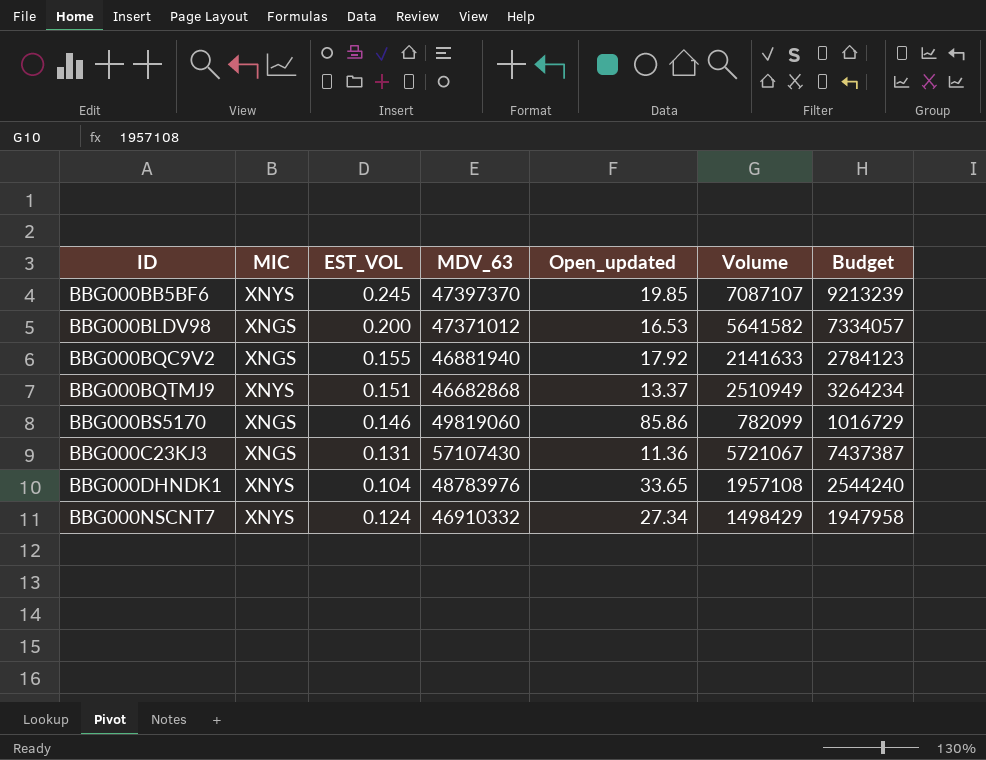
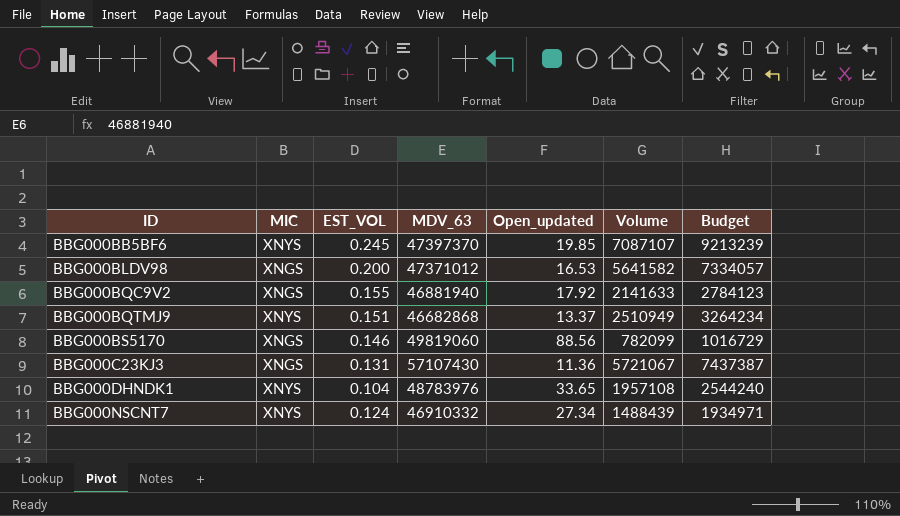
BBG000BS5170 | Open_updated: 85.86 -> 88.56
BBG000NSCNT7 | Volume: 1498429 -> 1488439
BBG000NSCNT7 | Budget: 1947958 -> 1934971

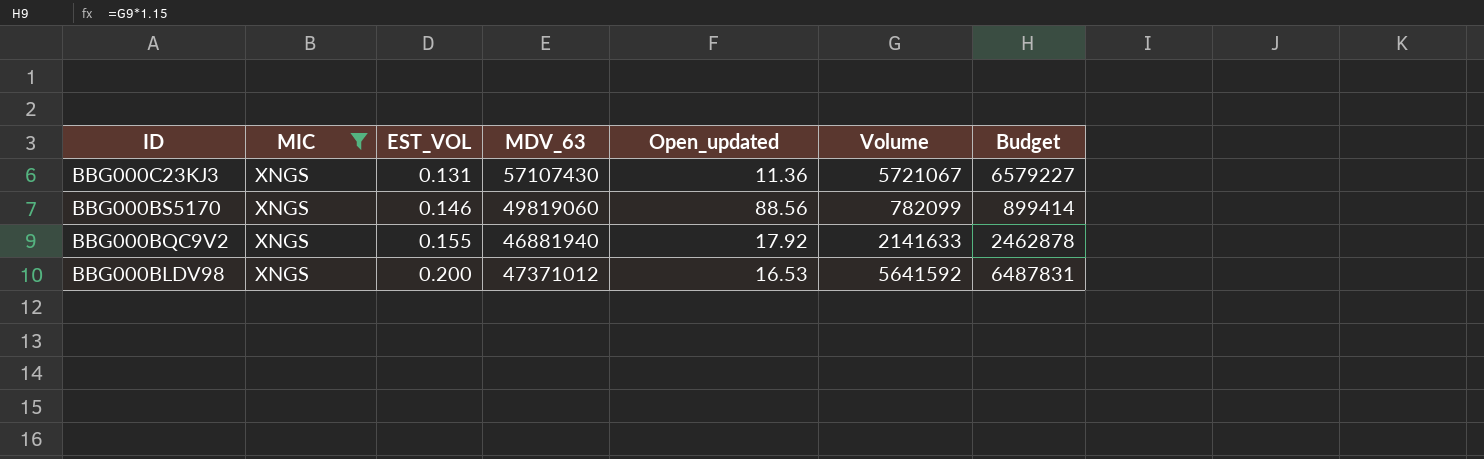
filter: none -> MIC = XNGS
row order: ID ascending -> ID descending
column Budget | formula: [Volume] * 1.3 -> [Volume] * 1.15
BBG000BLDV98 | Volume: 5641582 -> 5641592

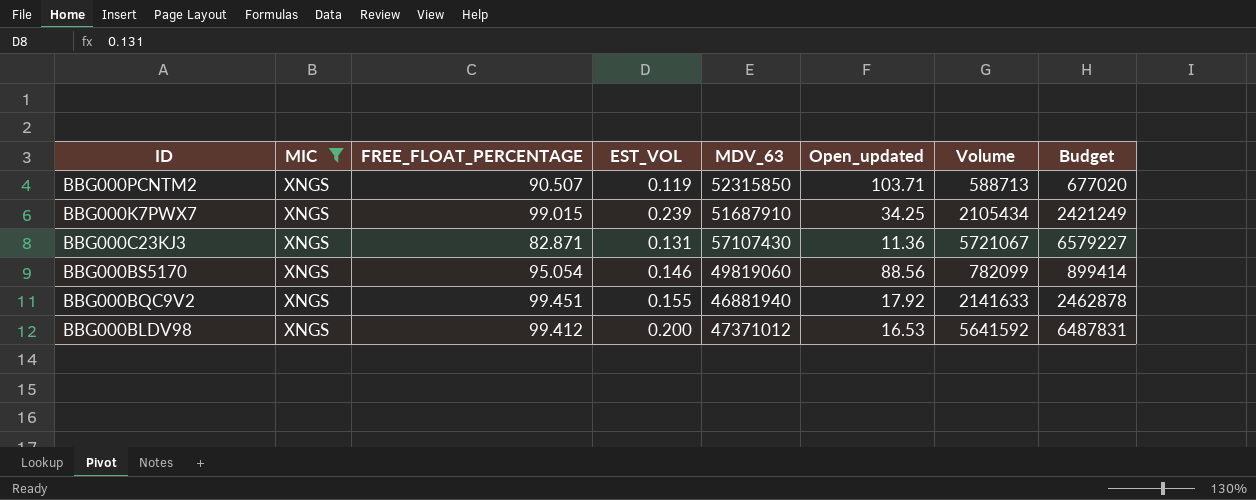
column FREE_FLOAT_PERCENTAGE | position: none -> 3
row BBG000PCNTM2: none -> XNGS | 90.507 | 0.119 | 52315850 | 103.71 | 588713 | 677020
row BBG000K7PWX7: none -> XNGS | 99.015 | 0.239 | 51687910 | 34.25 | 2105434 | 2421249

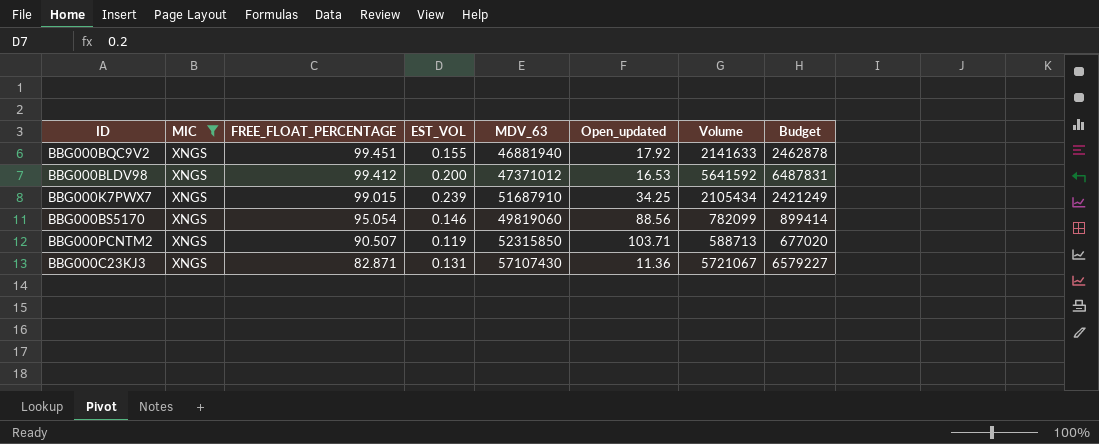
row order: ID descending -> FREE_FLOAT_PERCENTAGE descending

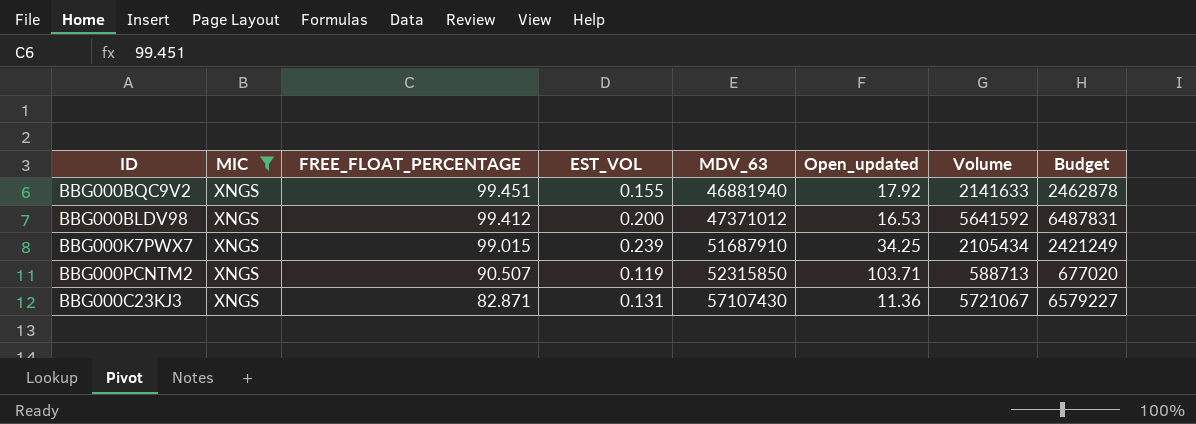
row BBG000BS5170: XNGS | 95.054 | 0.146 | 49819060 | 88.56 | 782099 | 899414 -> none

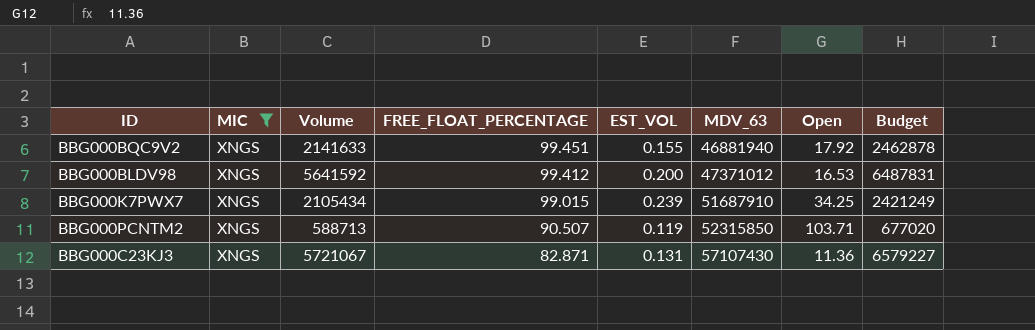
column Volume | position: 7 -> 3
column name: Open_updated -> Open

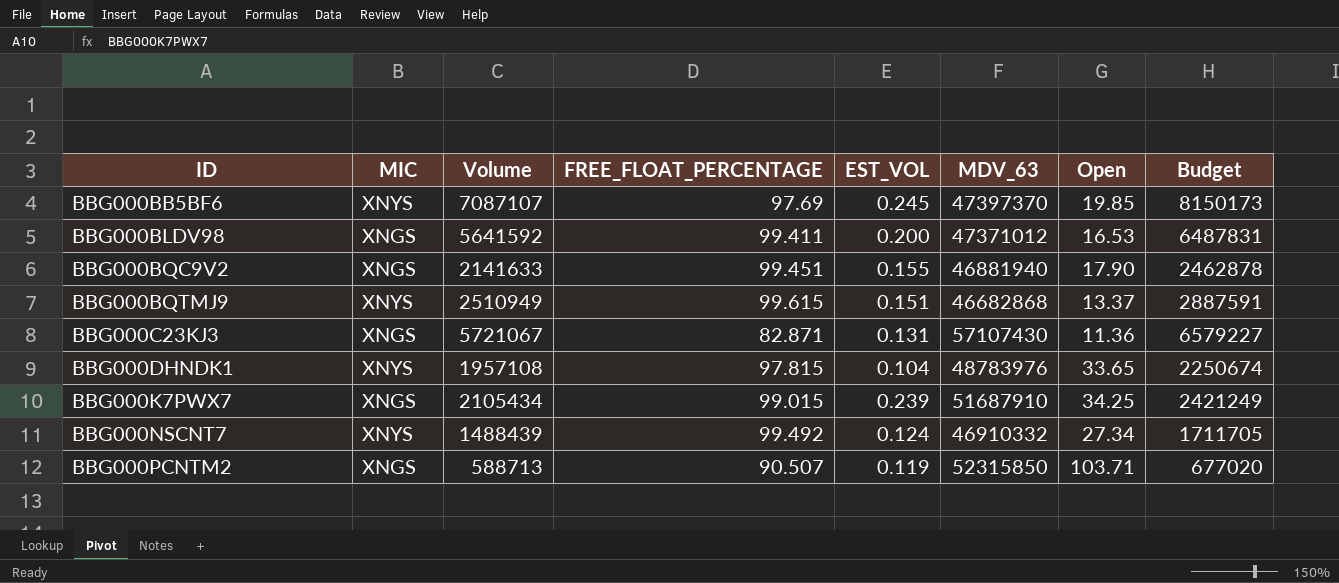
filter: MIC = XNGS -> none
row order: FREE_FLOAT_PERCENTAGE descending -> ID ascending
BBG000BLDV98 | FREE_FLOAT_PERCENTAGE: 99.412 -> 99.411
BBG000BQC9V2 | Open: 17.92 -> 17.90

